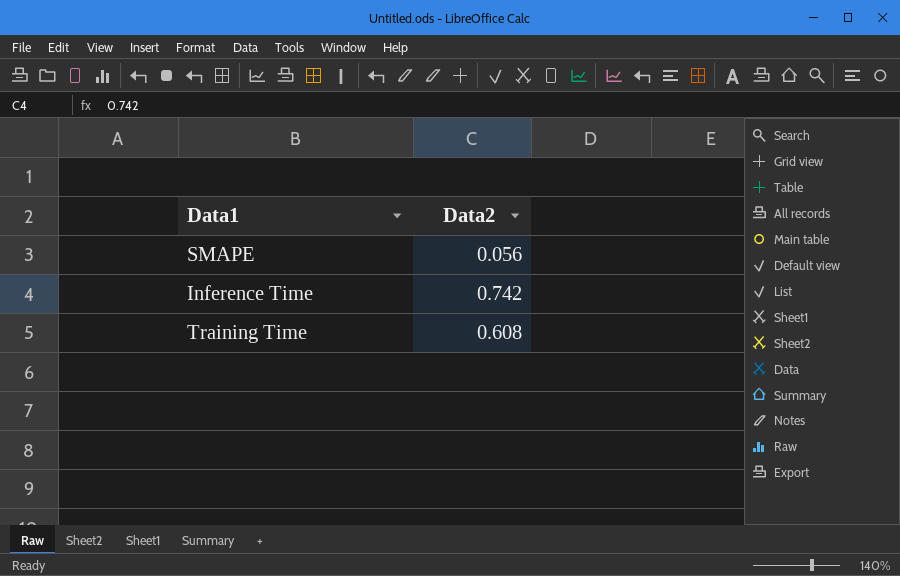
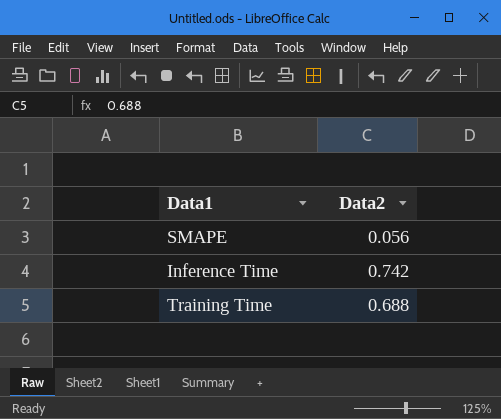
Training Time | Data2: 0.608 -> 0.688

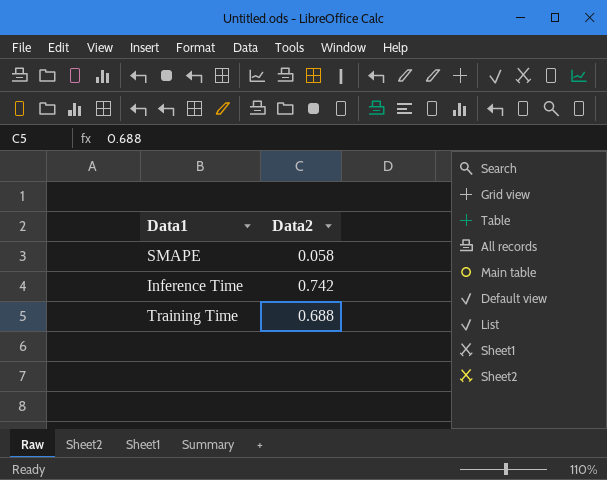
SMAPE | Data2: 0.056 -> 0.058

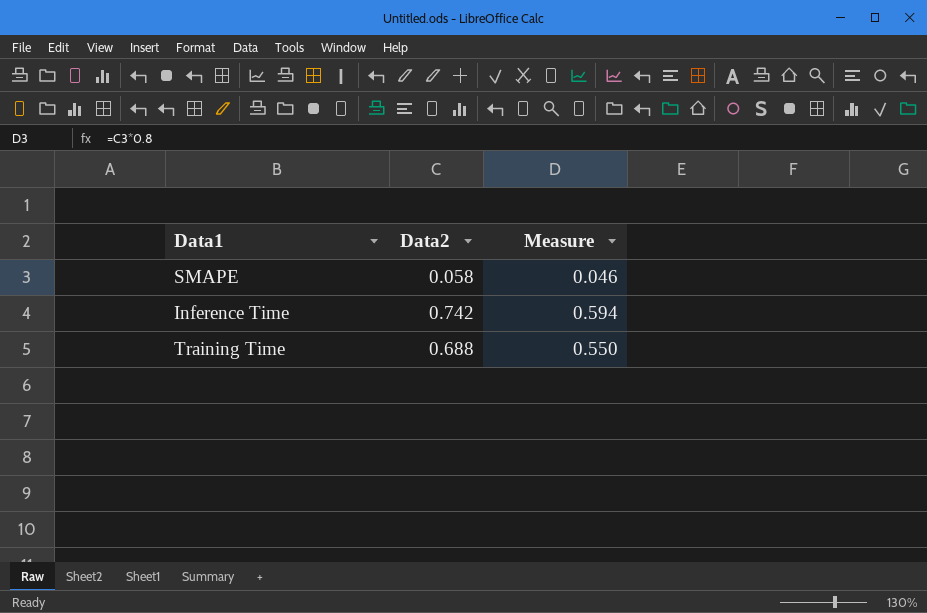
column Measure | formula: none -> [Data2] * 0.8

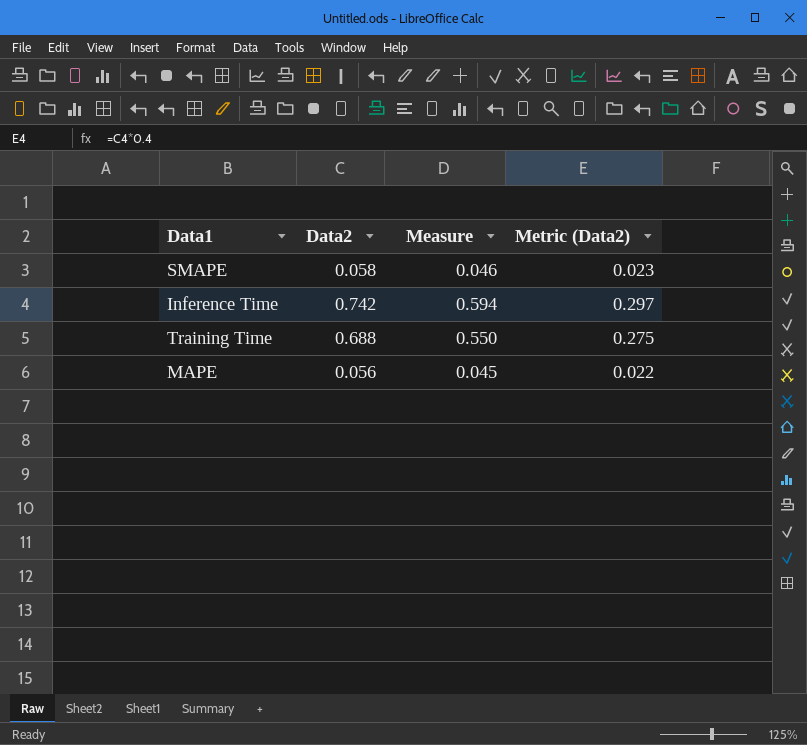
column Metric (Data2) | formula: none -> [Data2] * 0.4
row MAPE: none -> 0.056 | 0.045 | 0.022

